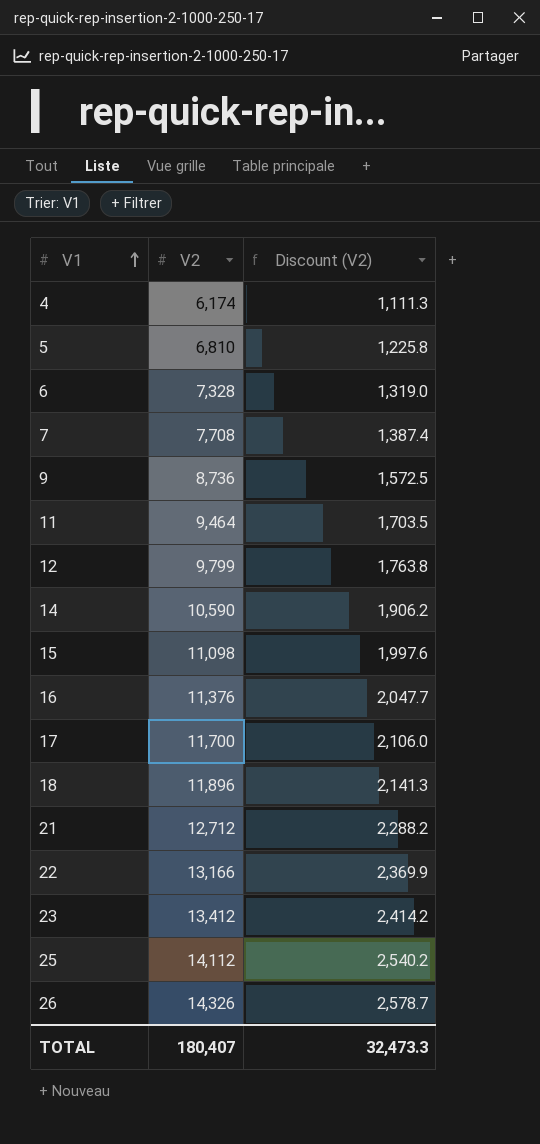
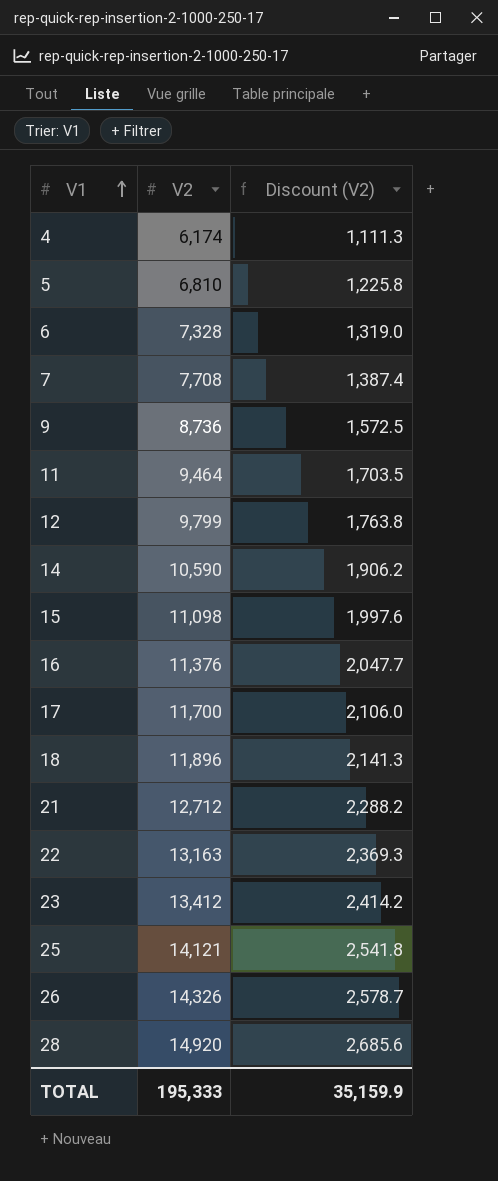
22 | V2: 13,166 -> 13,163
22 | Discount (V2): 2,369.9 -> 2,369.3
25 | V2: 14,112 -> 14,121
25 | Discount (V2): 2,540.2 -> 2,541.8
row 28: none -> 14,920 | 2,685.6
TOTAL | V2: 180,407 -> 195,333
TOTAL | Discount (V2): 32,473.3 -> 35,159.9

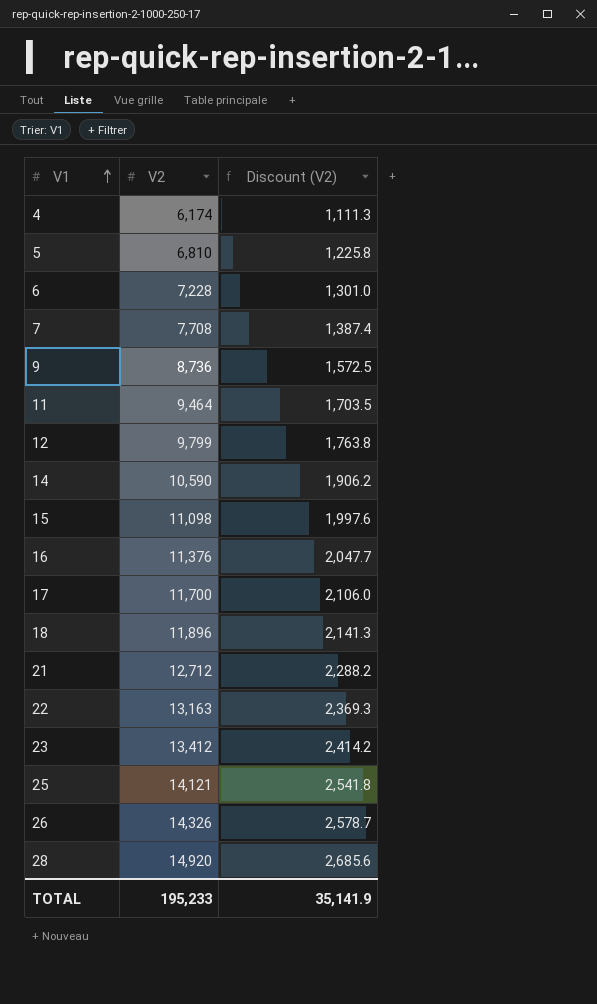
6 | V2: 7,328 -> 7,228
6 | Discount (V2): 1,319.0 -> 1,301.0
TOTAL | V2: 195,333 -> 195,233
TOTAL | Discount (V2): 35,159.9 -> 35,141.9

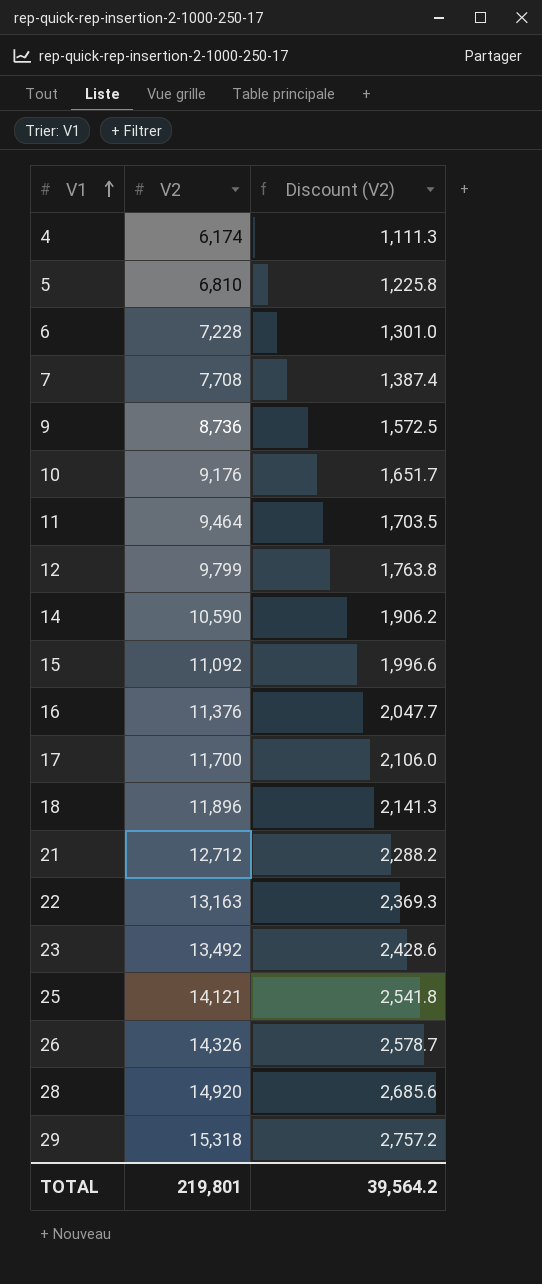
row 10: none -> 9,176 | 1,651.7
15 | V2: 11,098 -> 11,092
15 | Discount (V2): 1,997.6 -> 1,996.6
23 | V2: 13,412 -> 13,492
23 | Discount (V2): 2,414.2 -> 2,428.6
row 29: none -> 15,318 | 2,757.2
TOTAL | V2: 195,233 -> 219,801
TOTAL | Discount (V2): 35,141.9 -> 39,564.2

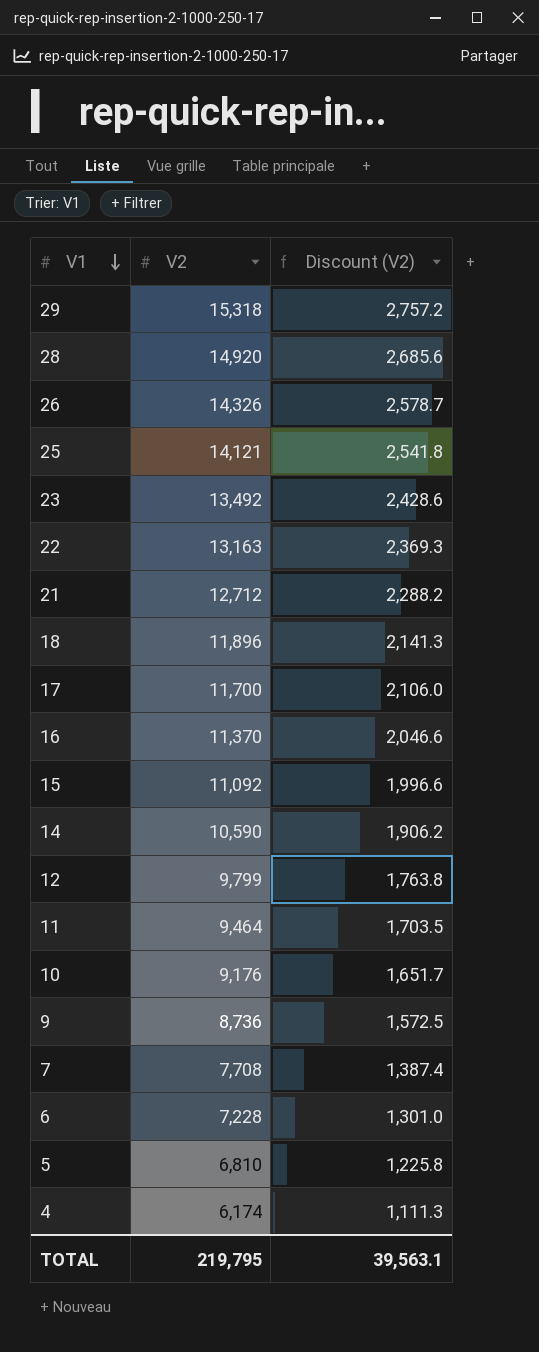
row order: V1 ascending -> V1 descending
16 | V2: 11,376 -> 11,370
16 | Discount (V2): 2,047.7 -> 2,046.6
TOTAL | V2: 219,801 -> 219,795
TOTAL | Discount (V2): 39,564.2 -> 39,563.1

